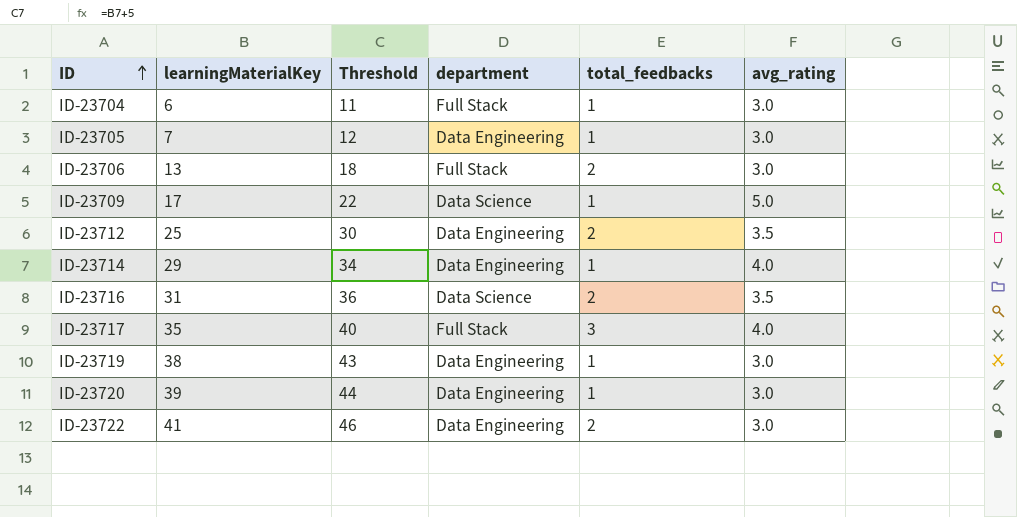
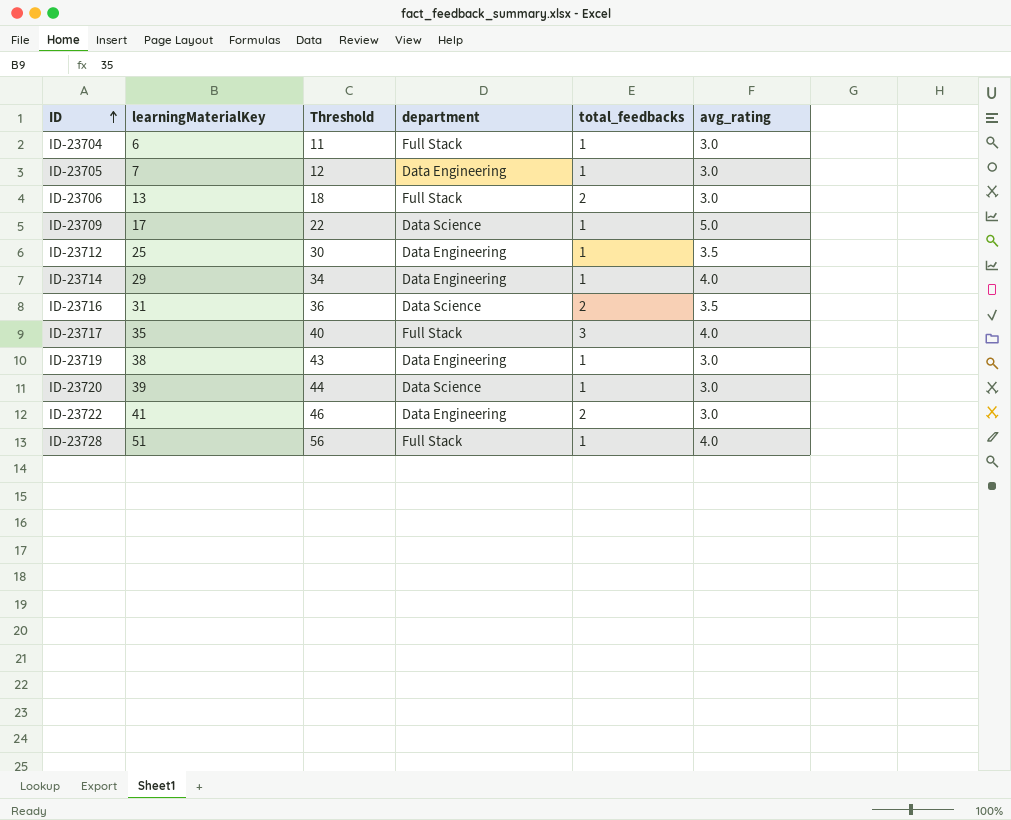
ID-23712 | total_feedbacks: 2 -> 1
ID-23720 | department: Data Engineering -> Data Science
row ID-23728: none -> 51 | 56 | Full Stack | 1 | 4.0

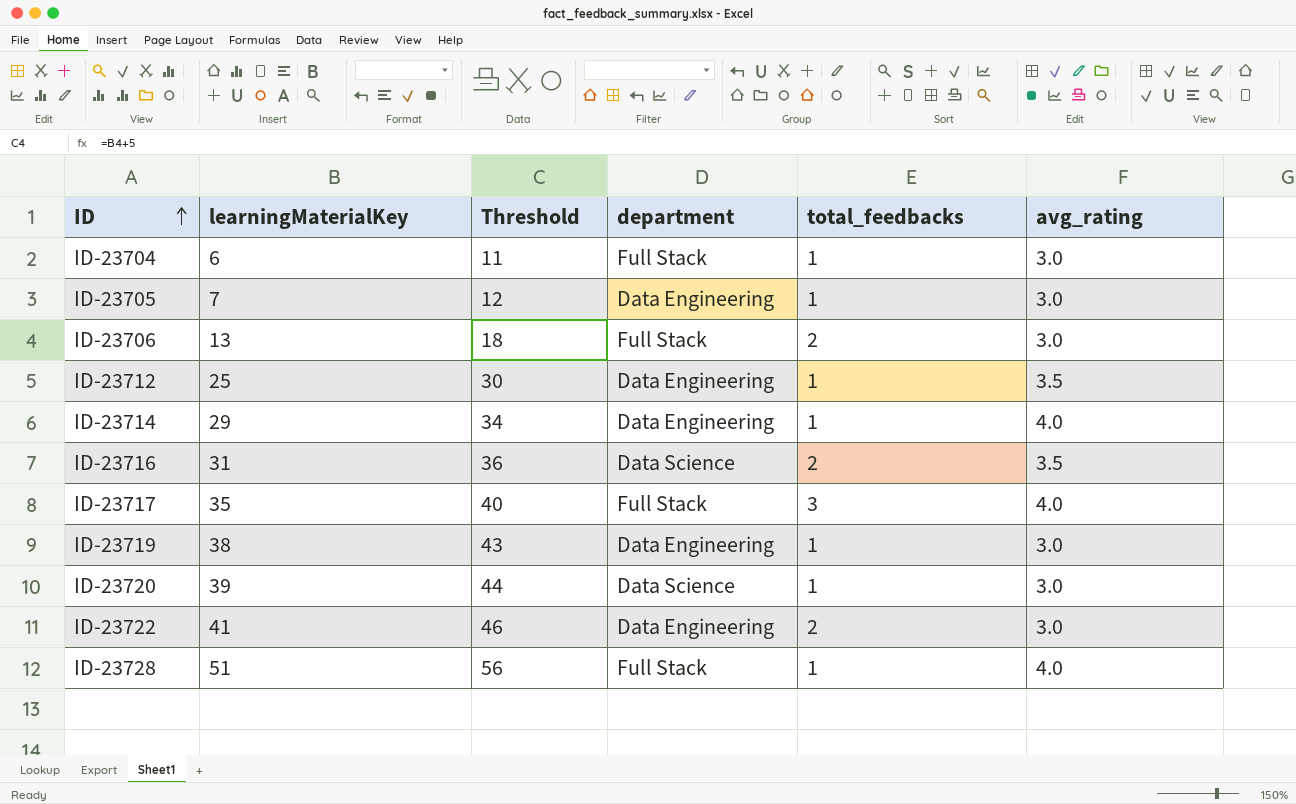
row ID-23709: 17 | 22 | Data Science | 1 | 5.0 -> none

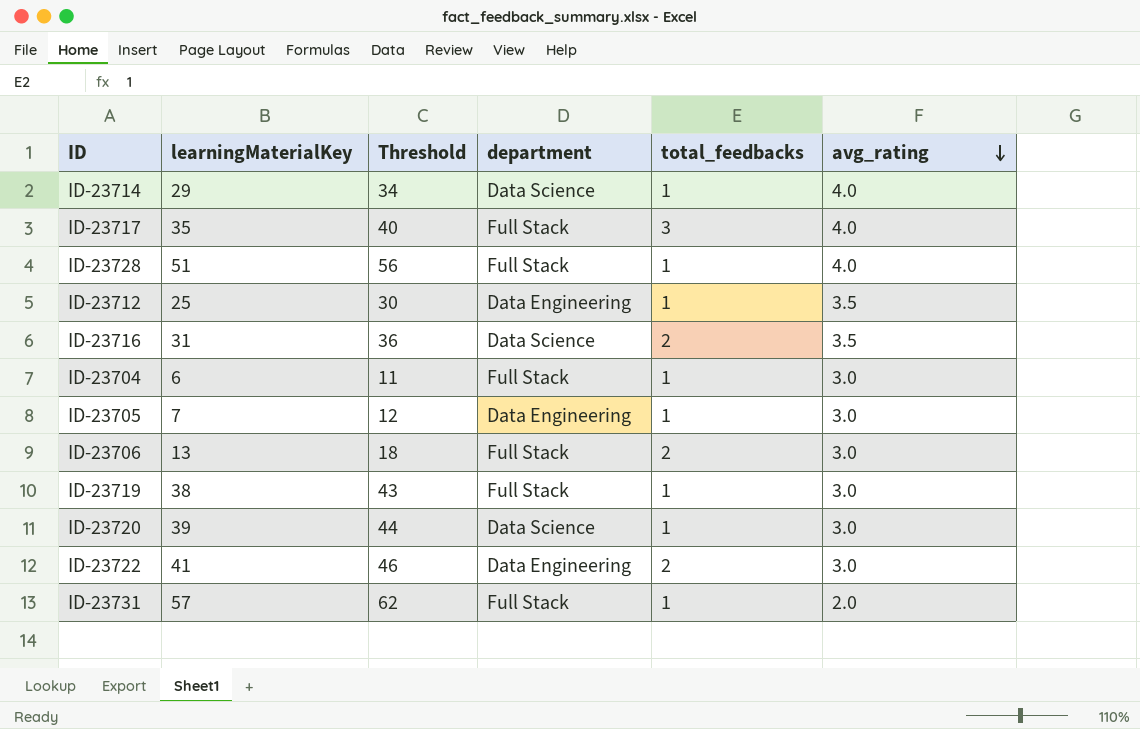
row order: ID ascending -> avg_rating descending
ID-23714 | department: Data Engineering -> Data Science
ID-23719 | department: Data Engineering -> Full Stack
row ID-23731: none -> 57 | 62 | Full Stack | 1 | 2.0

